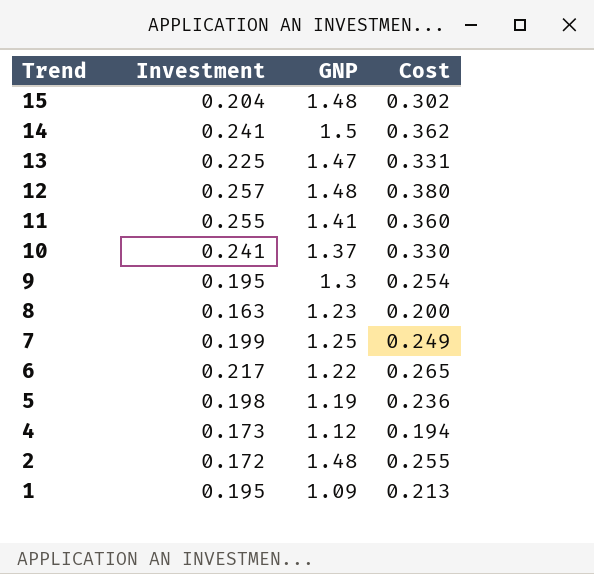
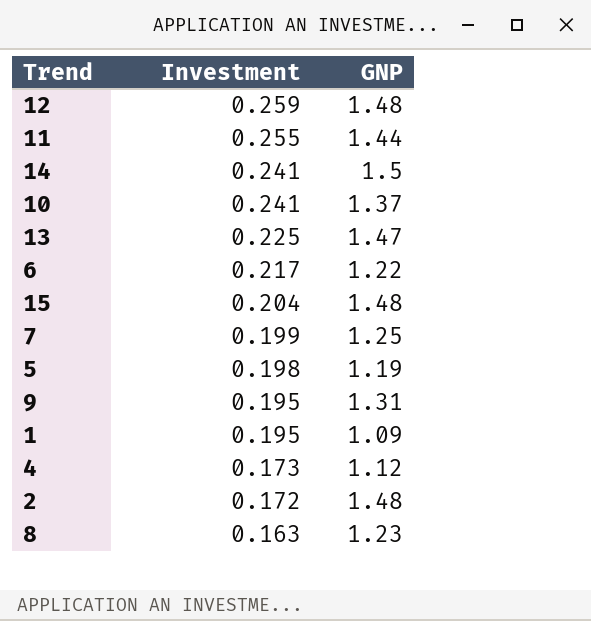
row order: Trend descending -> Investment descending
column Cost | formula: [Investment] * [GNP] -> none
12 | Investment: 0.257 -> 0.259
11 | GNP: 1.41 -> 1.44
9 | GNP: 1.3 -> 1.31

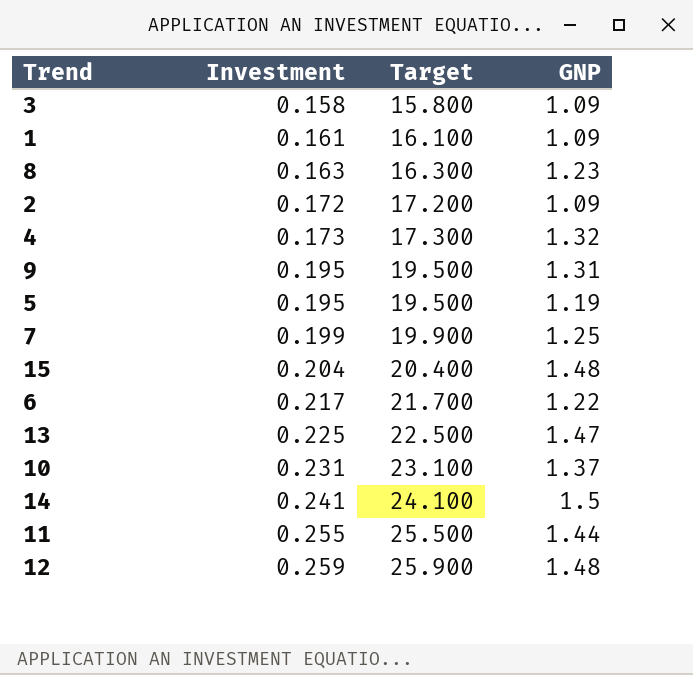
row order: Investment descending -> Investment ascending
column Target | formula: none -> [Investment] * 100
row 3: none -> 0.158 | 15.800 | 1.09
1 | Investment: 0.195 -> 0.161
2 | GNP: 1.48 -> 1.09
4 | GNP: 1.12 -> 1.32
5 | Investment: 0.198 -> 0.195
10 | Investment: 0.241 -> 0.231

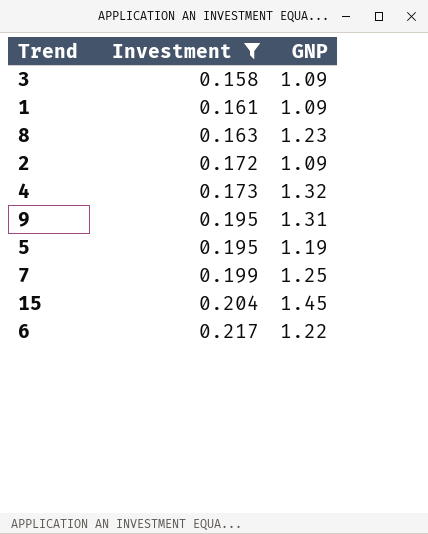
filter: none -> Investment <= 0.217
column Target | formula: [Investment] * 100 -> none
15 | GNP: 1.48 -> 1.45

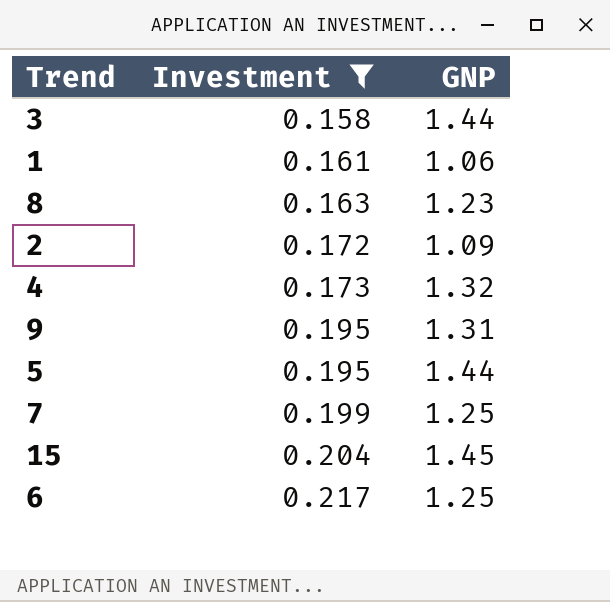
3 | GNP: 1.09 -> 1.44
1 | GNP: 1.09 -> 1.06
5 | GNP: 1.19 -> 1.44
6 | GNP: 1.22 -> 1.25

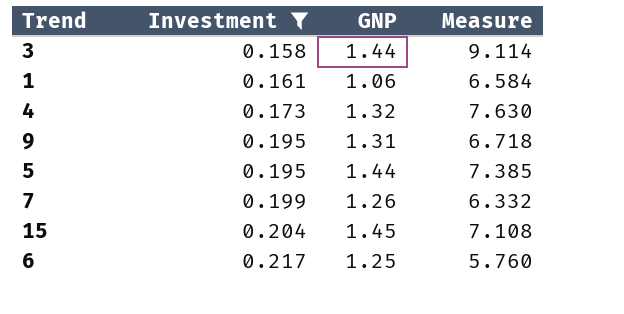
column Measure | formula: none -> [GNP] / [Investment]
row 8: 0.163 | 1.23 -> none
row 2: 0.172 | 1.09 -> none
7 | GNP: 1.25 -> 1.26

